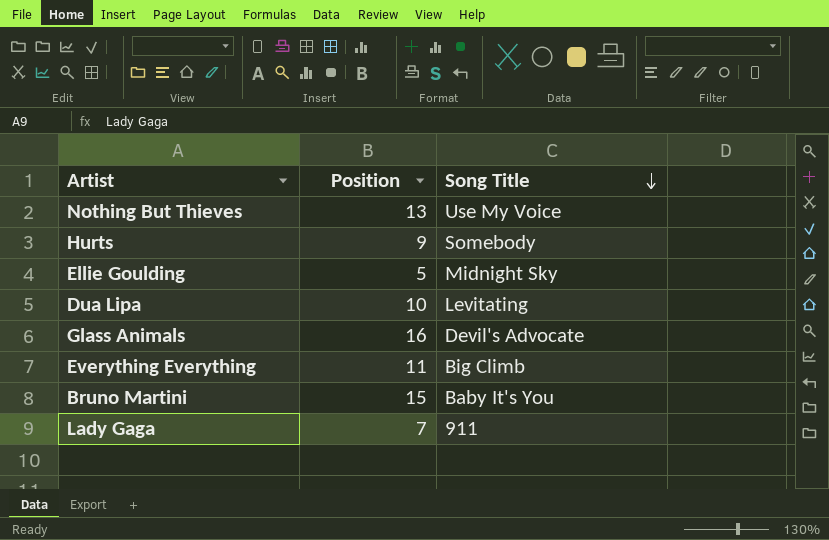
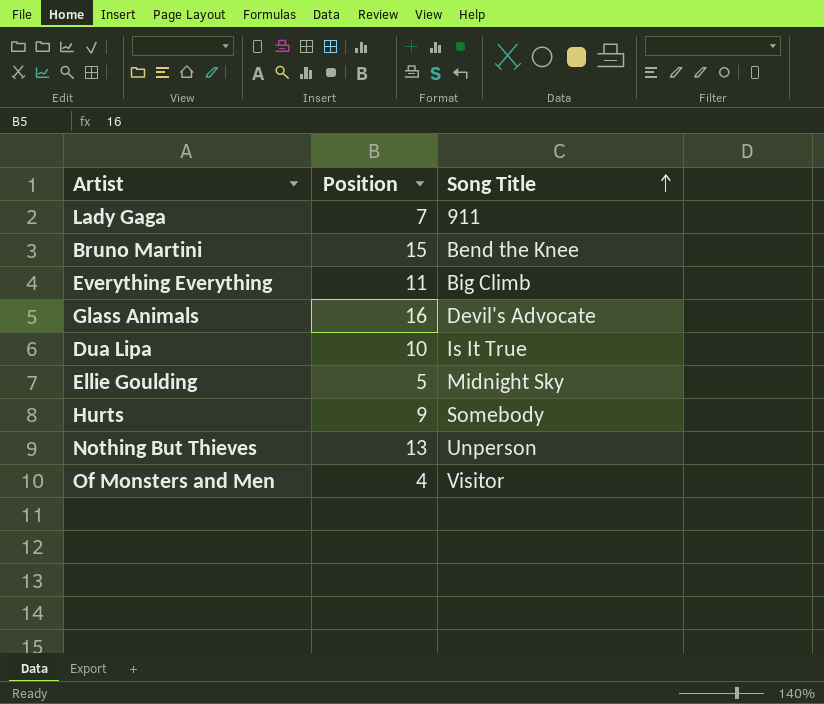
row order: Song Title descending -> Song Title ascending
Bruno Martini | Song Title: Baby It's You -> Bend the Knee
Dua Lipa | Song Title: Levitating -> Is It True
Nothing But Thieves | Song Title: Use My Voice -> Unperson
row Of Monsters and Men: none -> 4 | Visitor

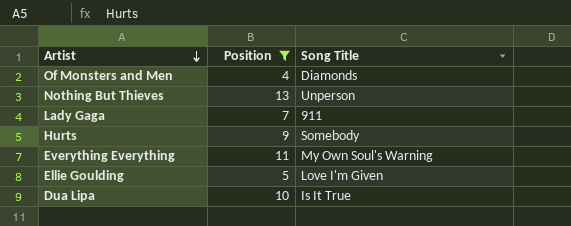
filter: none -> Position <= 13
row order: Song Title ascending -> Artist descending
Of Monsters and Men | Song Title: Visitor -> Diamonds
Everything Everything | Song Title: Big Climb -> My Own Soul's Warning
Ellie Goulding | Song Title: Midnight Sky -> Love I'm Given

